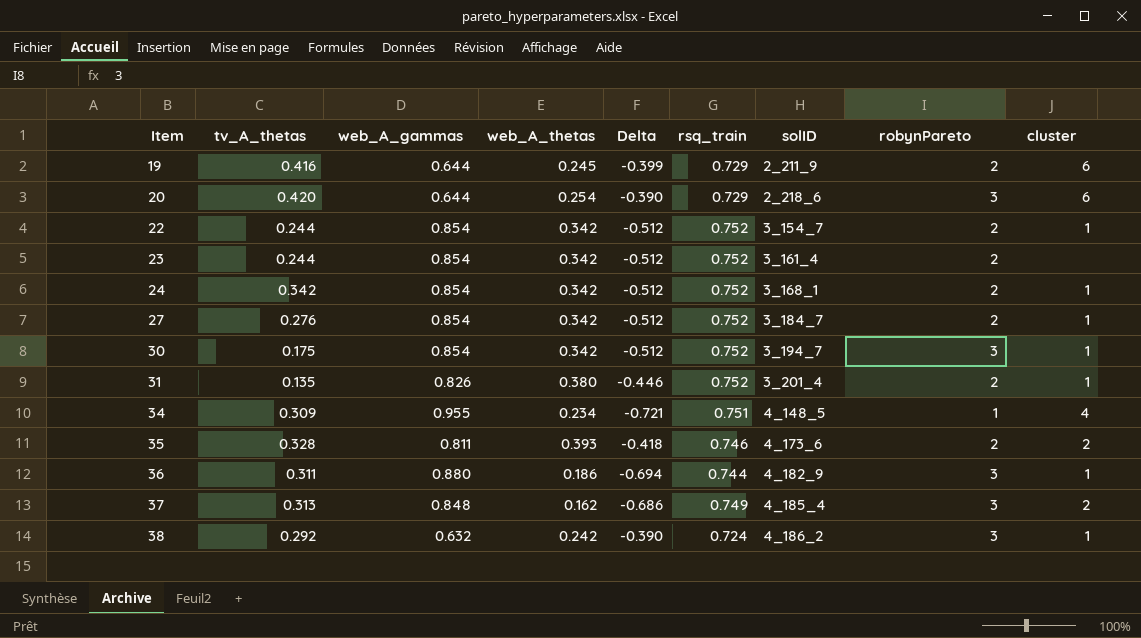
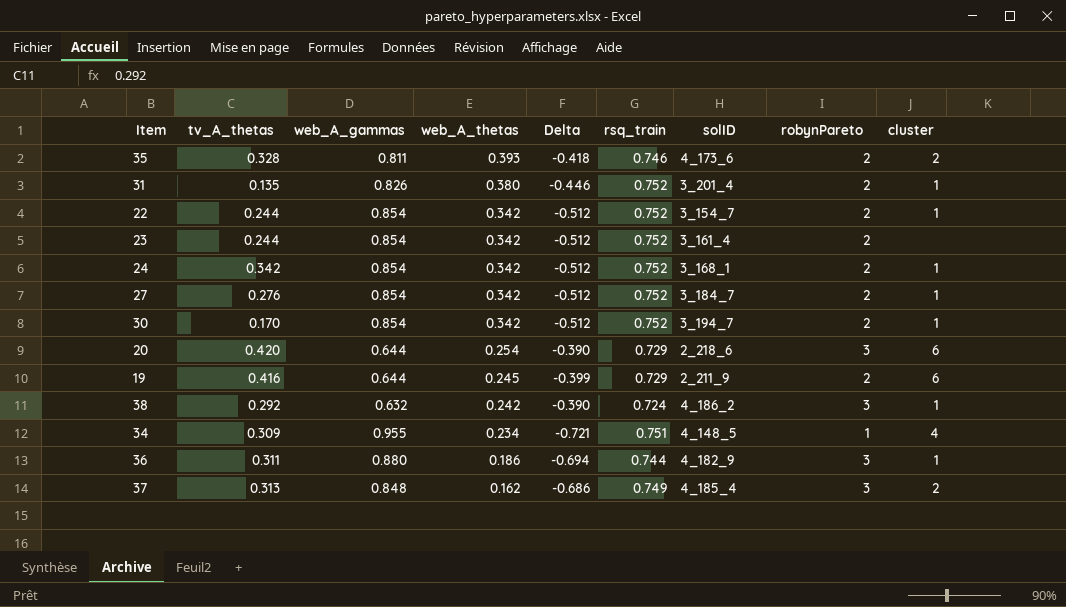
row order: Item ascending -> web_A_thetas descending
30 | tv_A_thetas: 0.175 -> 0.170
30 | robynPareto: 3 -> 2

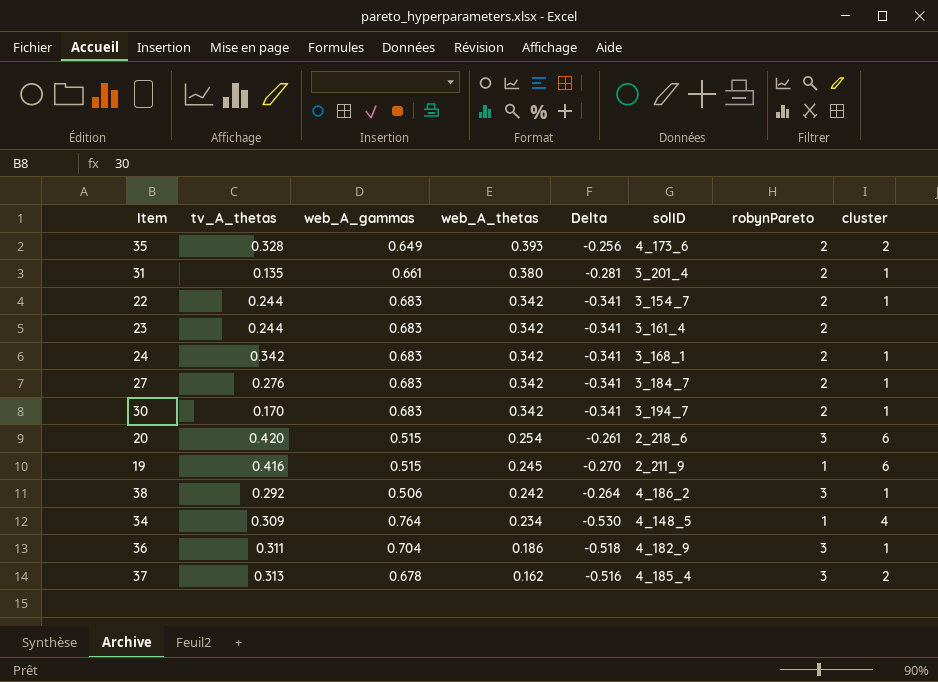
column rsq_train | position: 6 -> none
35 | web_A_gammas: 0.811 -> 0.649
35 | Delta: -0.418 -> -0.256
31 | web_A_gammas: 0.826 -> 0.661
31 | Delta: -0.446 -> -0.281
22 | web_A_gammas: 0.854 -> 0.683
22 | Delta: -0.512 -> -0.341
23 | web_A_gammas: 0.854 -> 0.683
23 | Delta: -0.512 -> -0.341
24 | web_A_gammas: 0.854 -> 0.683
24 | Delta: -0.512 -> -0.341
27 | web_A_gammas: 0.854 -> 0.683
27 | Delta: -0.512 -> -0.341
30 | web_A_gammas: 0.854 -> 0.683
30 | Delta: -0.512 -> -0.341
20 | web_A_gammas: 0.644 -> 0.515
20 | Delta: -0.390 -> -0.261
19 | web_A_gammas: 0.644 -> 0.515
19 | Delta: -0.399 -> -0.270
19 | robynPareto: 2 -> 1
38 | web_A_gammas: 0.632 -> 0.506
38 | Delta: -0.390 -> -0.264
34 | web_A_gammas: 0.955 -> 0.764
34 | Delta: -0.721 -> -0.530
36 | web_A_gammas: 0.880 -> 0.704
36 | Delta: -0.694 -> -0.518
37 | web_A_gammas: 0.848 -> 0.678
37 | Delta: -0.686 -> -0.516

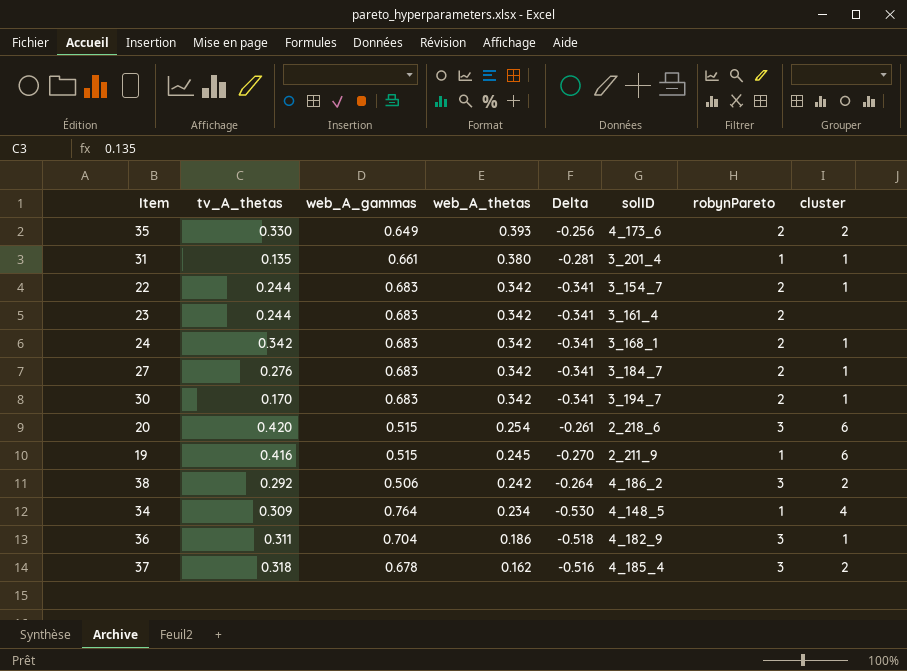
35 | tv_A_thetas: 0.328 -> 0.330
31 | robynPareto: 2 -> 1
38 | cluster: 1 -> 2
37 | tv_A_thetas: 0.313 -> 0.318

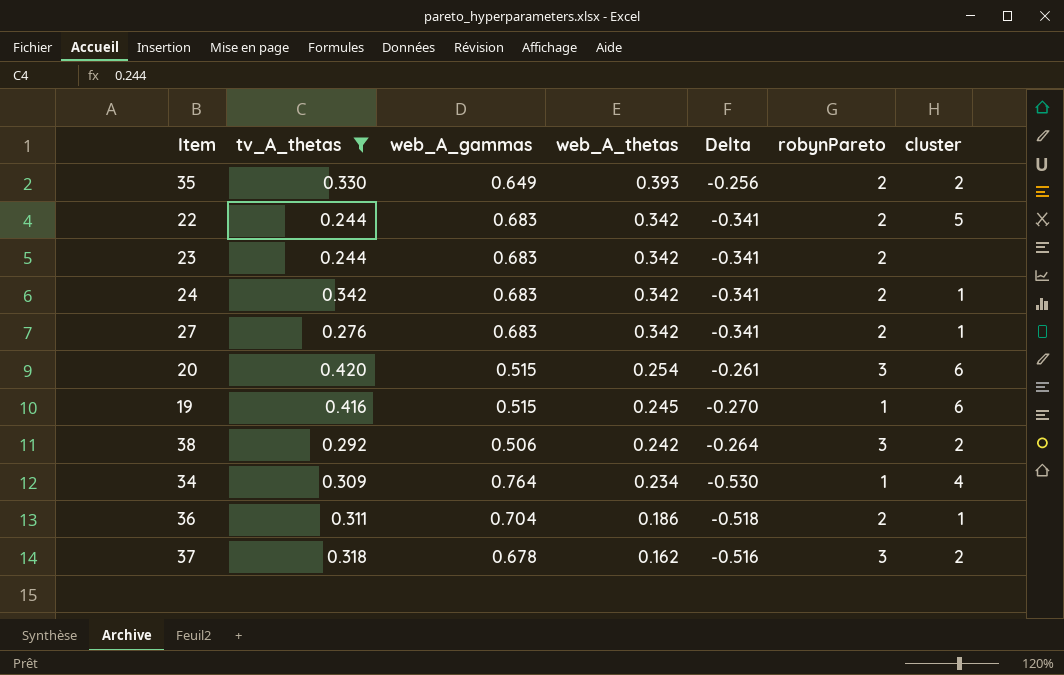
filter: none -> tv_A_thetas >= 0.244
column solID | position: 6 -> none
22 | cluster: 1 -> 5
36 | robynPareto: 3 -> 2

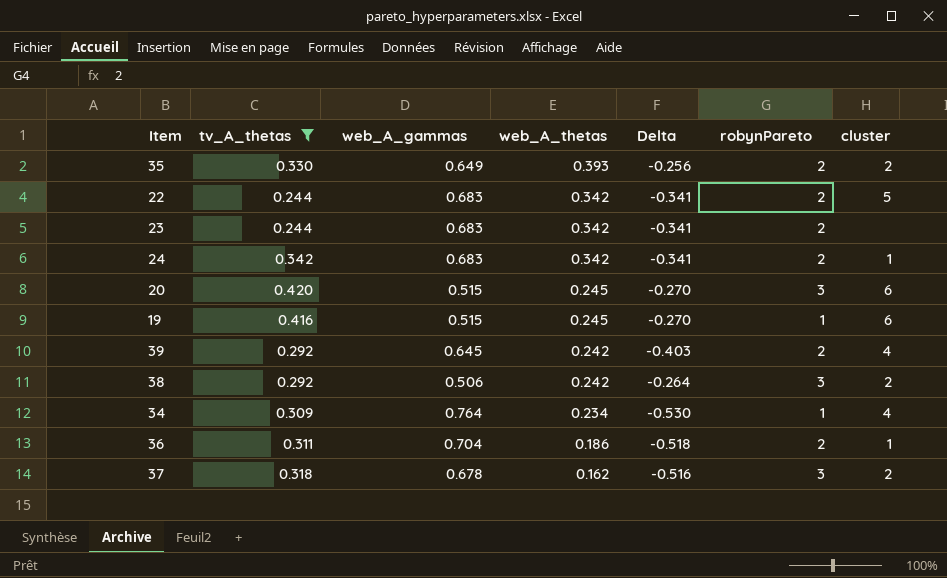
row 27: 0.276 | 0.683 | 0.342 | -0.341 | 2 | 1 -> none
20 | web_A_thetas: 0.254 -> 0.245
20 | Delta: -0.261 -> -0.270
row 39: none -> 0.292 | 0.645 | 0.242 | -0.403 | 2 | 4

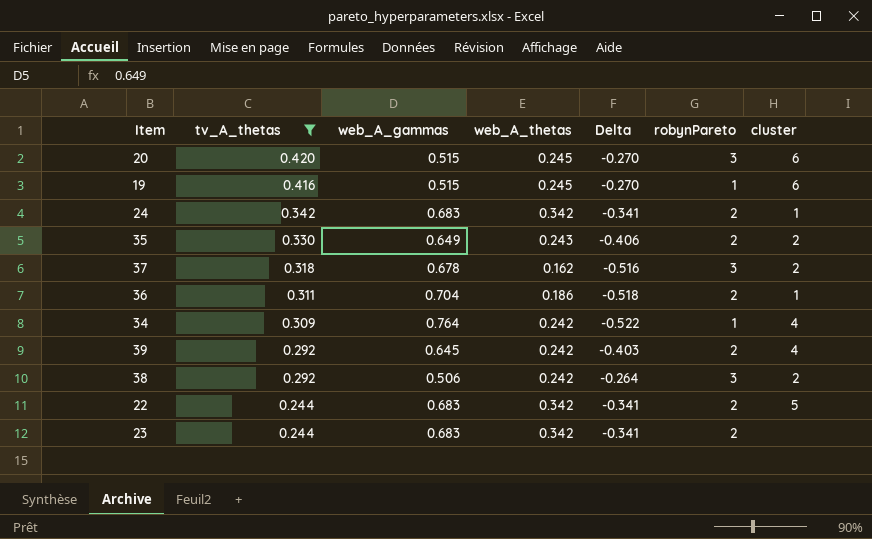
row order: web_A_thetas descending -> tv_A_thetas descending
35 | web_A_thetas: 0.393 -> 0.243
35 | Delta: -0.256 -> -0.406
34 | web_A_thetas: 0.234 -> 0.242
34 | Delta: -0.530 -> -0.522

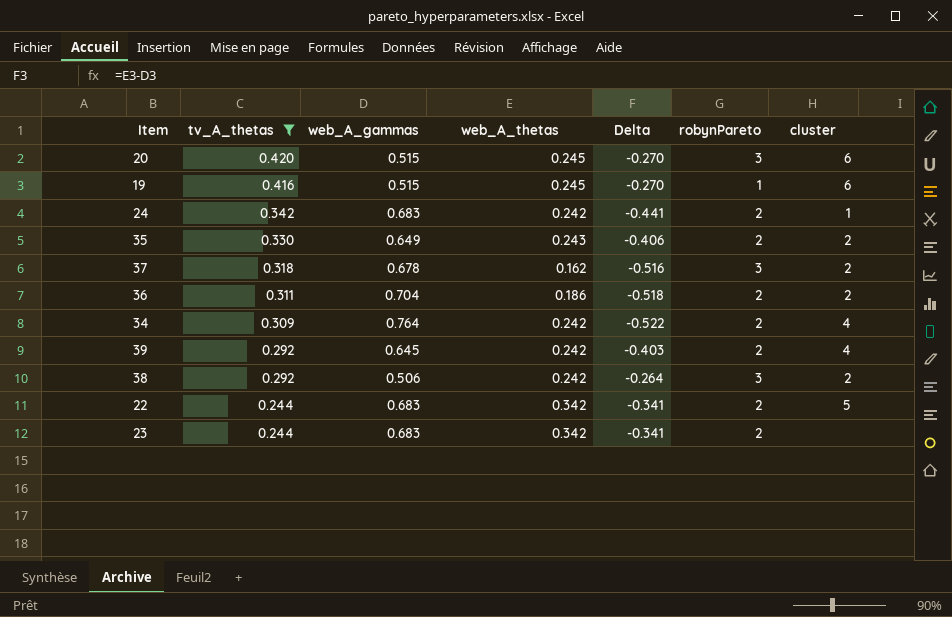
24 | web_A_thetas: 0.342 -> 0.242
24 | Delta: -0.341 -> -0.441
36 | cluster: 1 -> 2
34 | robynPareto: 1 -> 2

